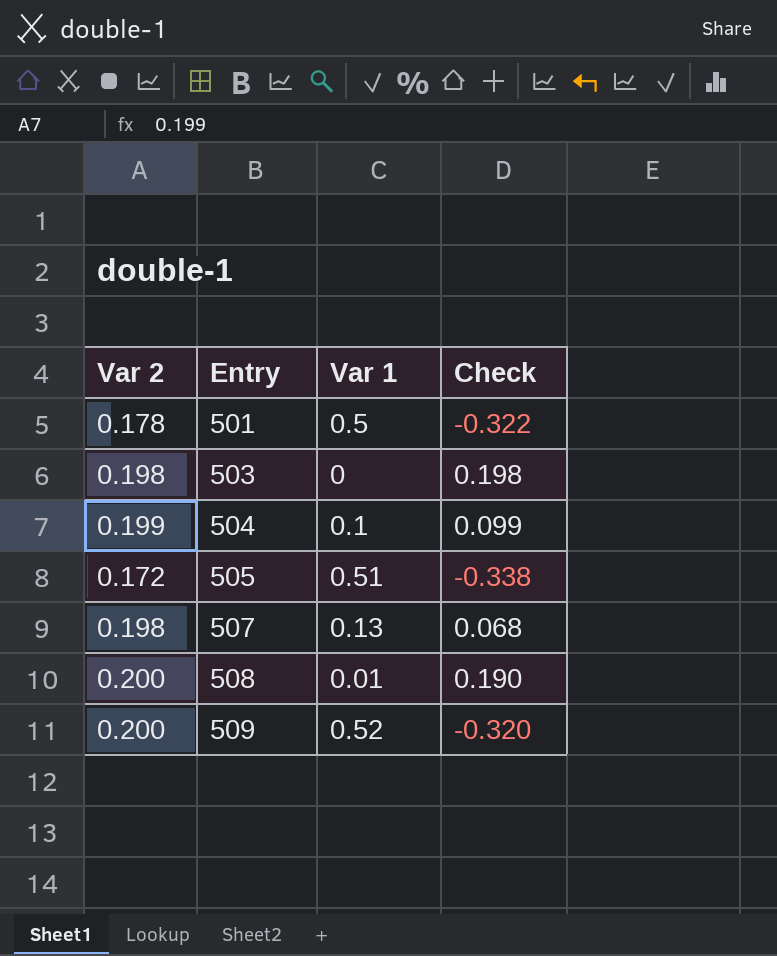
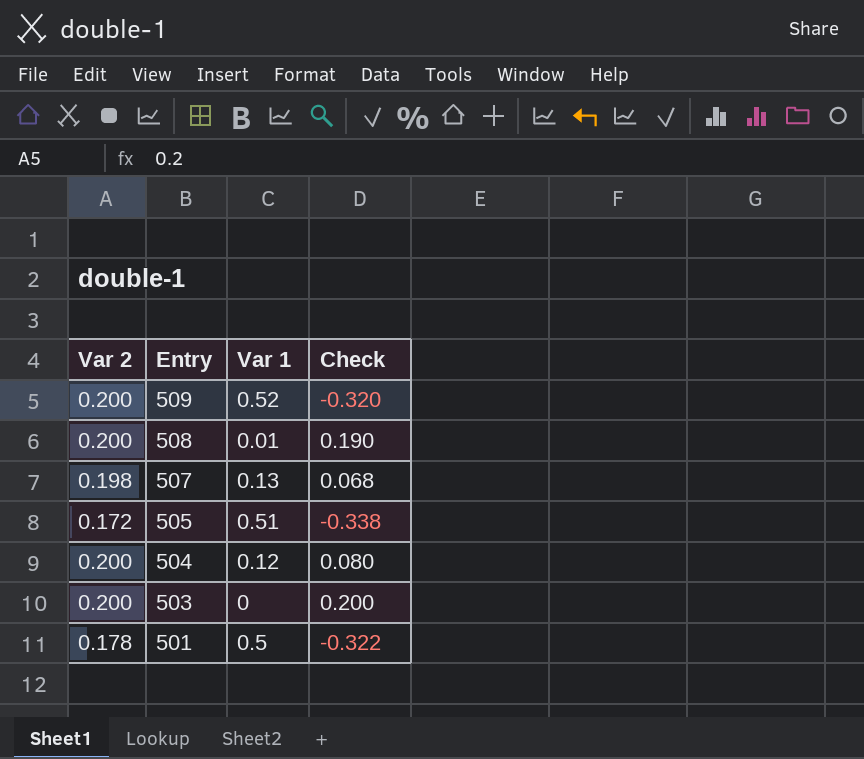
row order: Entry ascending -> Entry descending
504 | Var 2: 0.199 -> 0.200
504 | Var 1: 0.1 -> 0.12
504 | Check: 0.099 -> 0.080
503 | Var 2: 0.198 -> 0.200
503 | Check: 0.198 -> 0.200

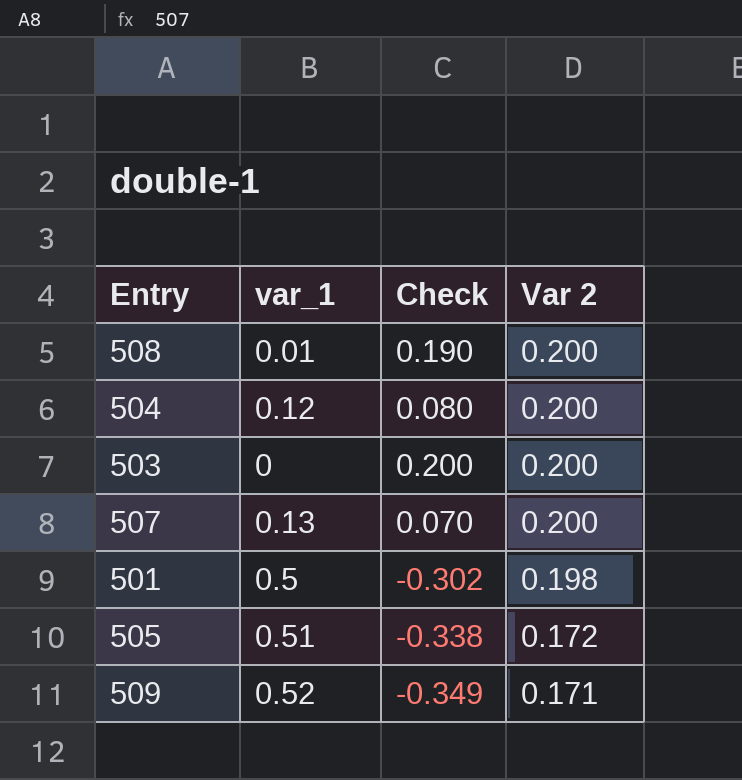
row order: Entry descending -> Var 2 descending
column name: Var 1 -> var_1
column Var 2 | position: 1 -> 4
507 | Check: 0.068 -> 0.070
507 | Var 2: 0.198 -> 0.200
501 | Check: -0.322 -> -0.302
501 | Var 2: 0.178 -> 0.198
509 | Check: -0.320 -> -0.349
509 | Var 2: 0.200 -> 0.171

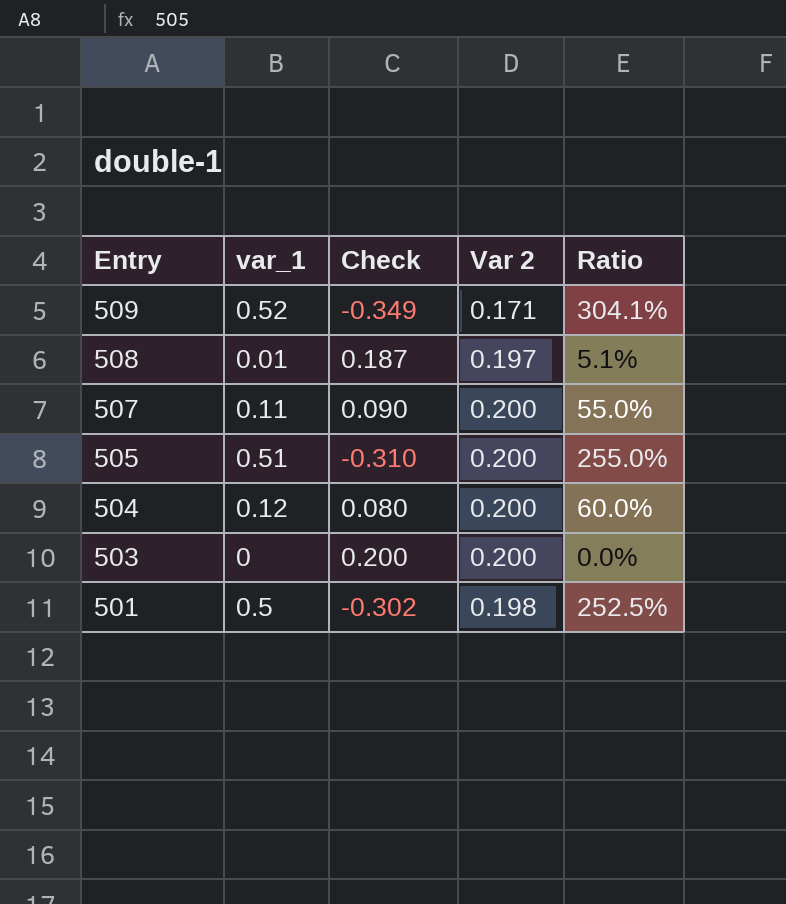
row order: Var 2 descending -> Entry descending
column Ratio | formula: none -> [var_1] / [Var 2]
508 | Check: 0.190 -> 0.187
508 | Var 2: 0.200 -> 0.197
507 | var_1: 0.13 -> 0.11
507 | Check: 0.070 -> 0.090
505 | Check: -0.338 -> -0.310
505 | Var 2: 0.172 -> 0.200

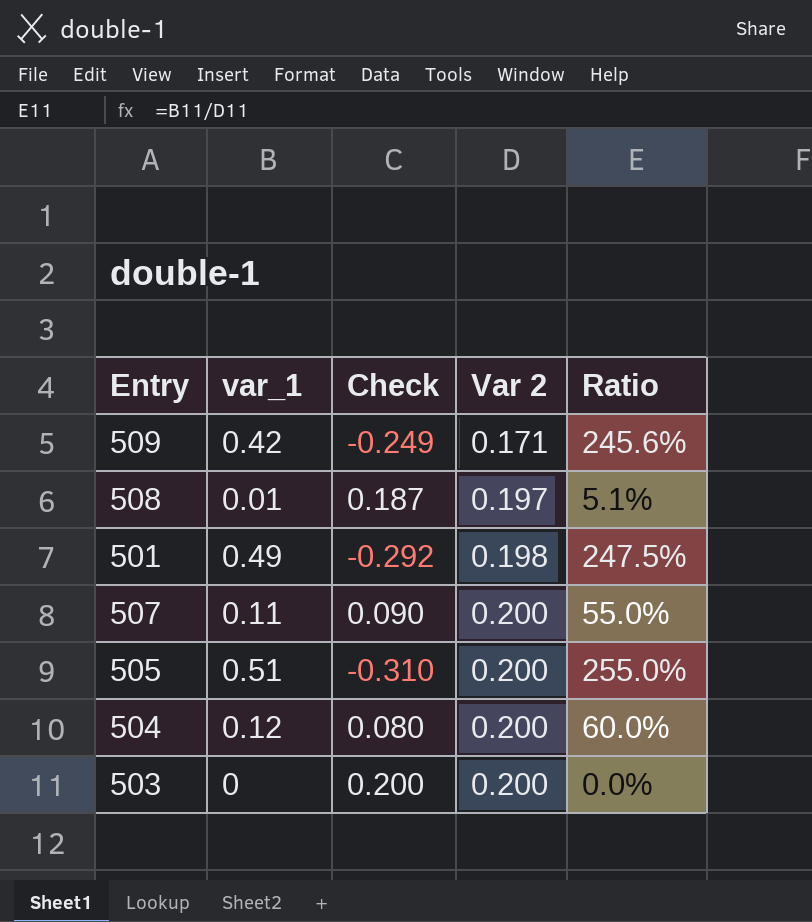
row order: Entry descending -> Var 2 ascending
509 | var_1: 0.52 -> 0.42
509 | Check: -0.349 -> -0.249
509 | Ratio: 304.1% -> 245.6%
501 | var_1: 0.5 -> 0.49
501 | Check: -0.302 -> -0.292
501 | Ratio: 252.5% -> 247.5%

